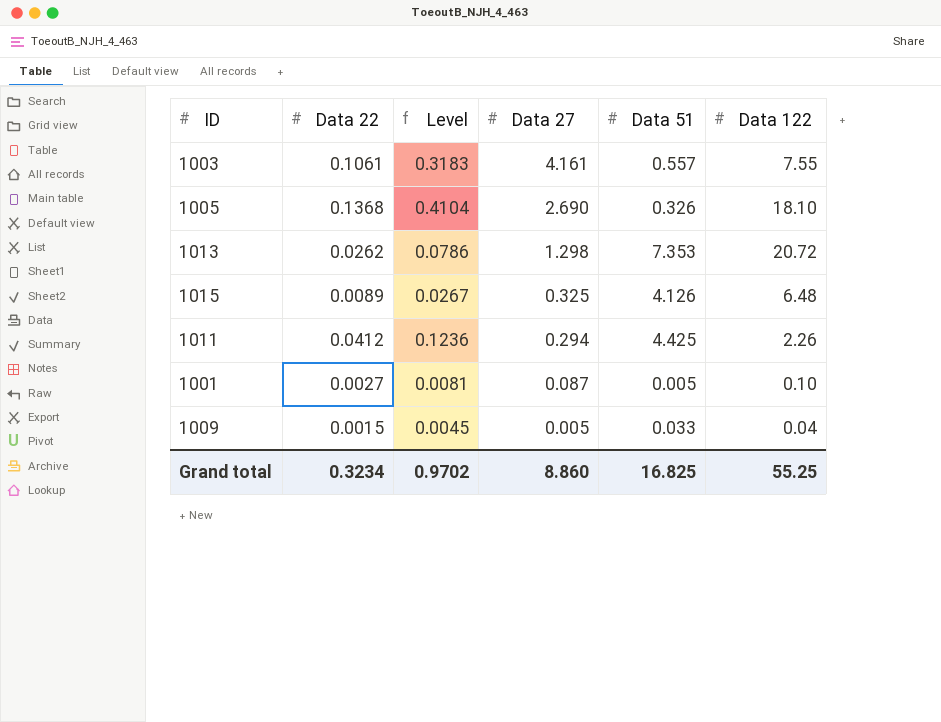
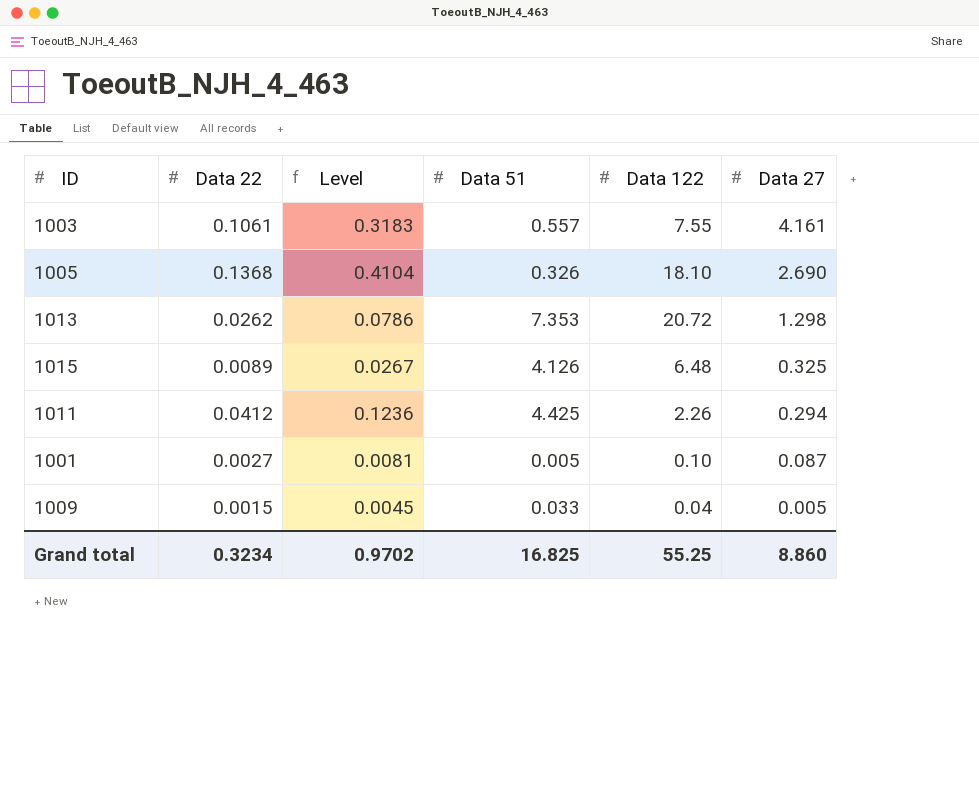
column Data 27 | position: 4 -> 6

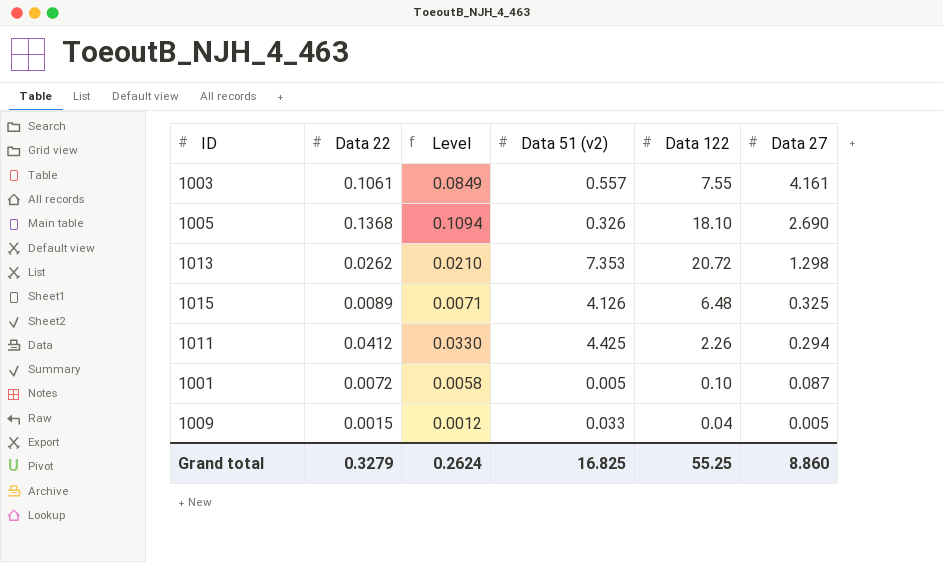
column Level | formula: [Data 22] * 3 -> [Data 22] * 0.8
column name: Data 51 -> Data 51 (v2)
1001 | Data 22: 0.0027 -> 0.0072
Grand total | Data 22: 0.3234 -> 0.3279
Grand total | Level: 0.9702 -> 0.2624

